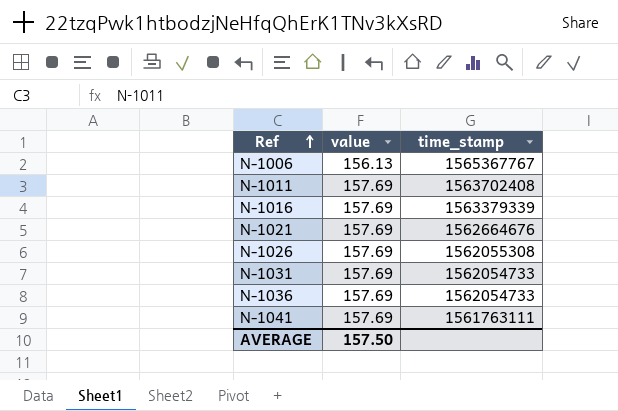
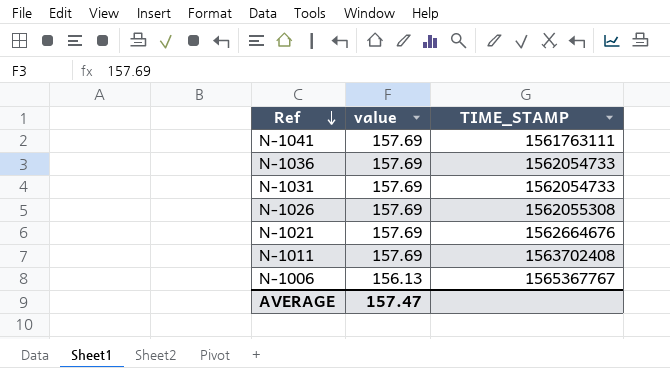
row order: Ref ascending -> Ref descending
column name: time_stamp -> TIME_STAMP
row N-1016: 157.69 | 1563379339 -> none
AVERAGE | value: 157.50 -> 157.47

